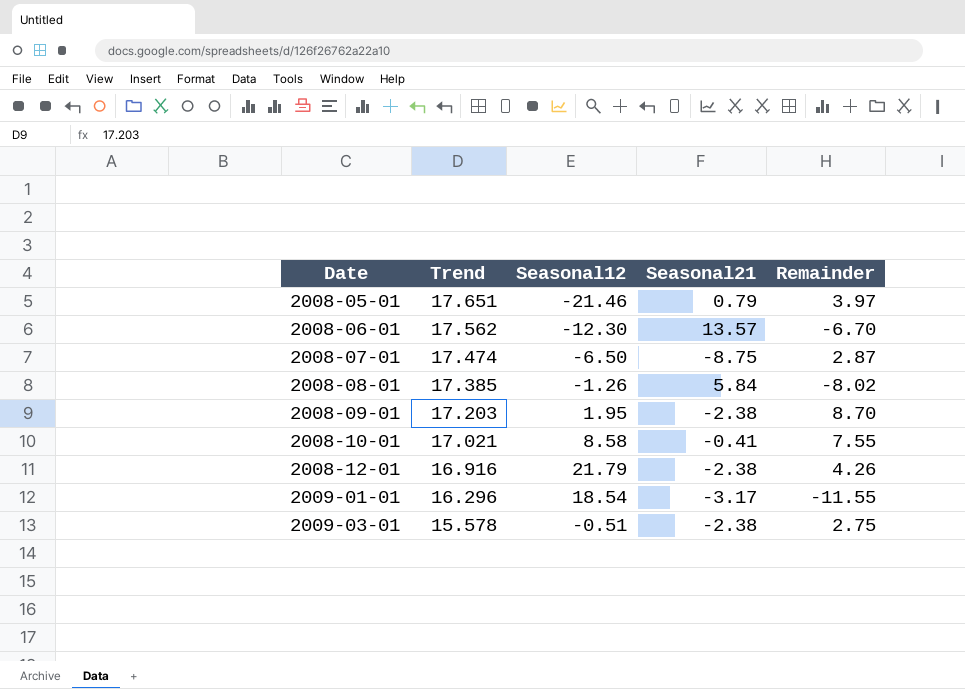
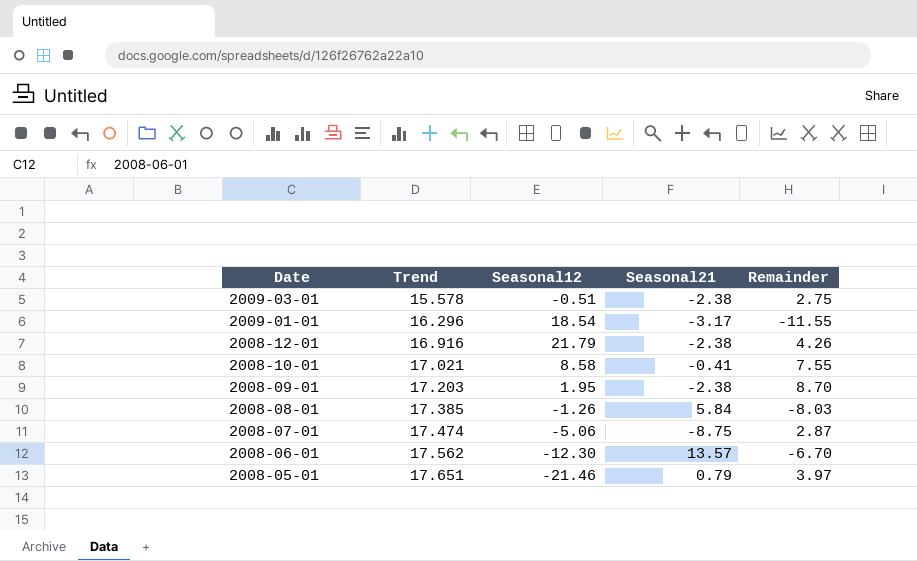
row order: Date ascending -> Date descending
2008-08-01 | Remainder: -8.02 -> -8.03
2008-07-01 | Seasonal12: -6.50 -> -5.06

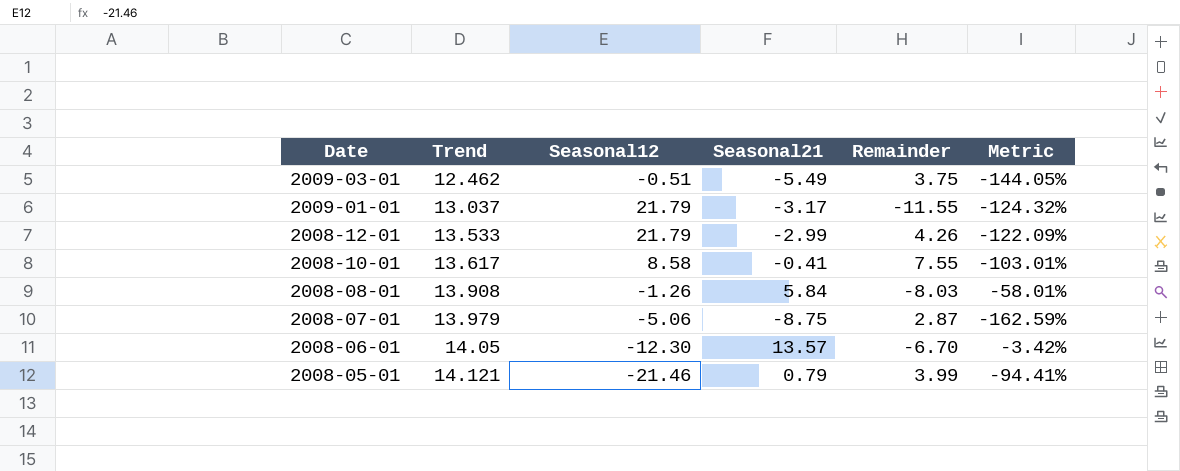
column Metric | formula: none -> ([Seasonal21] - [Trend]) / [Trend]
row 2008-09-01: 17.203 | 1.95 | -2.38 | 8.70 -> none
2009-03-01 | Trend: 15.578 -> 12.462
2009-03-01 | Seasonal21: -2.38 -> -5.49
2009-03-01 | Remainder: 2.75 -> 3.75
2009-01-01 | Trend: 16.296 -> 13.037
2009-01-01 | Seasonal12: 18.54 -> 21.79
2008-12-01 | Trend: 16.916 -> 13.533
2008-12-01 | Seasonal21: -2.38 -> -2.99
2008-10-01 | Trend: 17.021 -> 13.617
2008-08-01 | Trend: 17.385 -> 13.908
2008-07-01 | Trend: 17.474 -> 13.979
2008-06-01 | Trend: 17.562 -> 14.05
2008-05-01 | Trend: 17.651 -> 14.121
2008-05-01 | Remainder: 3.97 -> 3.99

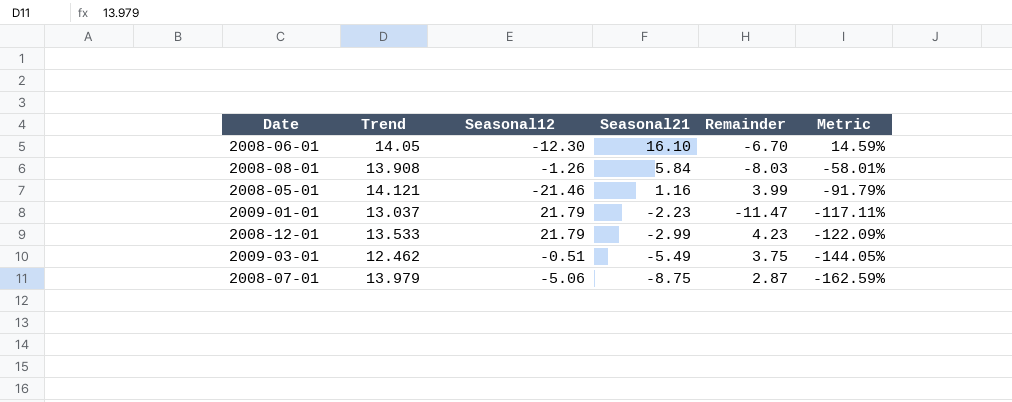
row order: Date descending -> Seasonal21 descending
row 2008-10-01: 13.617 | 8.58 | -0.41 | 7.55 | -103.01% -> none
2008-06-01 | Seasonal21: 13.57 -> 16.10
2008-06-01 | Metric: -3.42% -> 14.59%
2008-05-01 | Seasonal21: 0.79 -> 1.16
2008-05-01 | Metric: -94.41% -> -91.79%
2009-01-01 | Seasonal21: -3.17 -> -2.23
2009-01-01 | Remainder: -11.55 -> -11.47
2009-01-01 | Metric: -124.32% -> -117.11%
2008-12-01 | Remainder: 4.26 -> 4.23

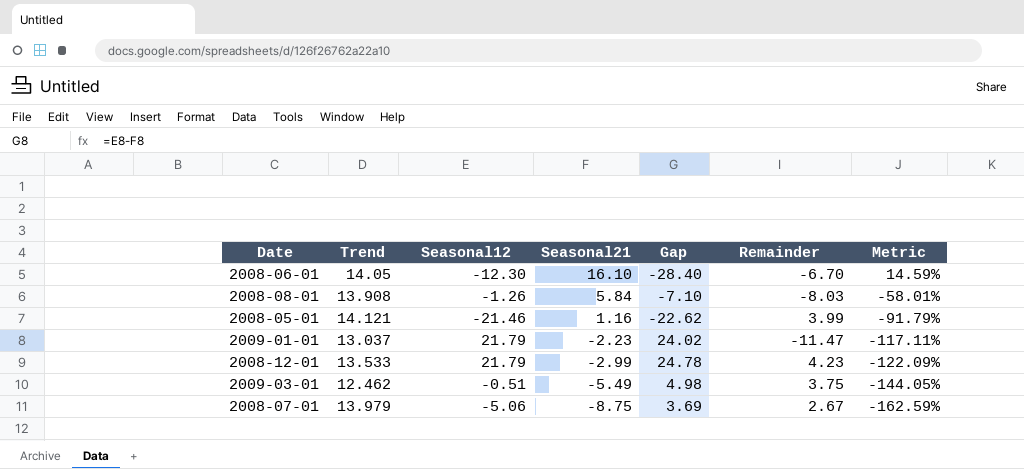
column Gap | formula: none -> [Seasonal12] - [Seasonal21]
2008-07-01 | Remainder: 2.87 -> 2.67

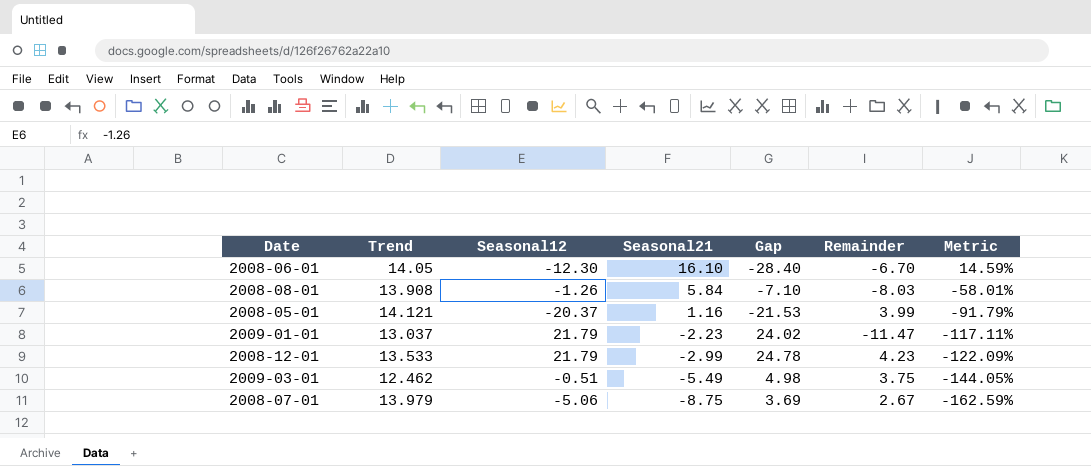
2008-05-01 | Seasonal12: -21.46 -> -20.37
2008-05-01 | Gap: -22.62 -> -21.53

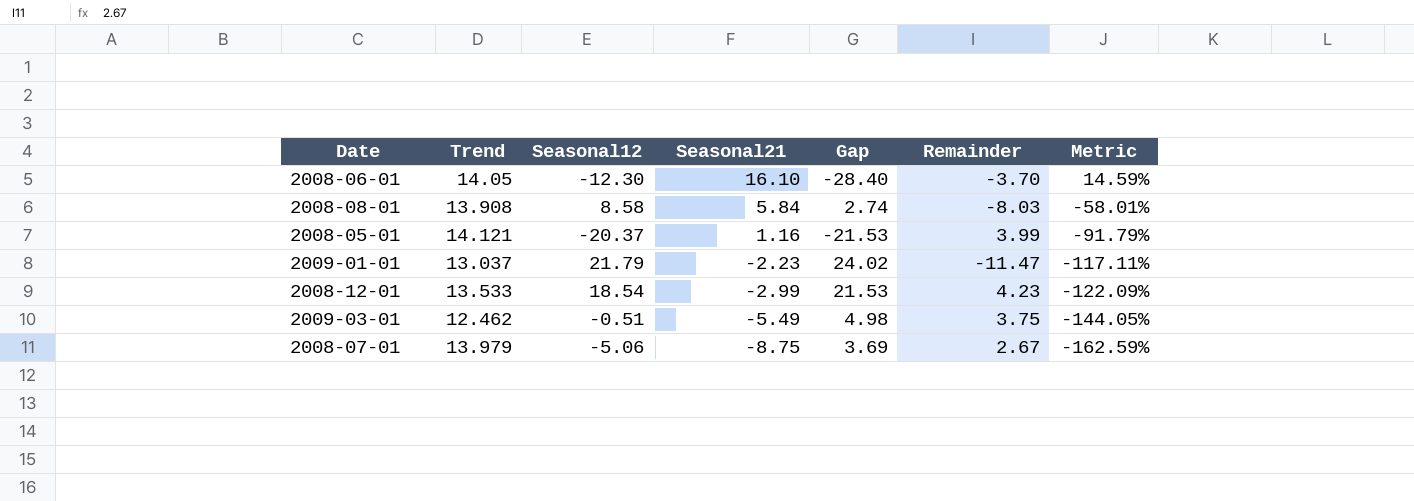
2008-06-01 | Remainder: -6.70 -> -3.70
2008-08-01 | Seasonal12: -1.26 -> 8.58
2008-08-01 | Gap: -7.10 -> 2.74
2008-12-01 | Seasonal12: 21.79 -> 18.54
2008-12-01 | Gap: 24.78 -> 21.53

